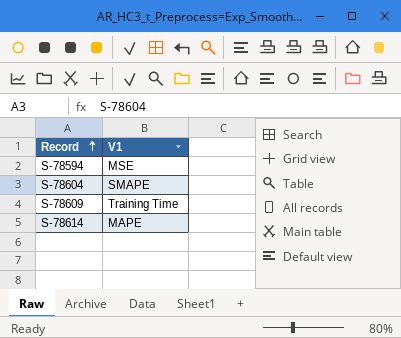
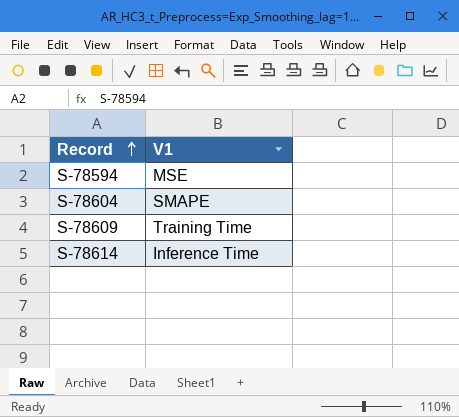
S-78614 | V1: MAPE -> Inference Time

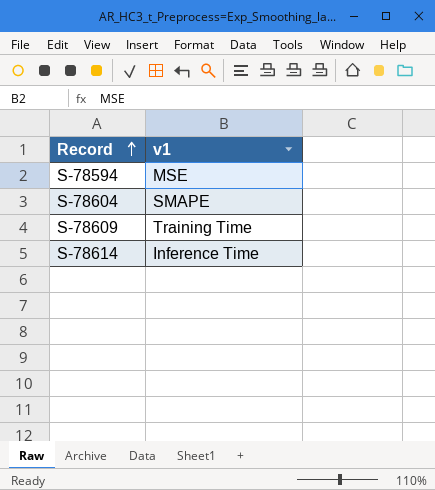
column name: V1 -> v1

